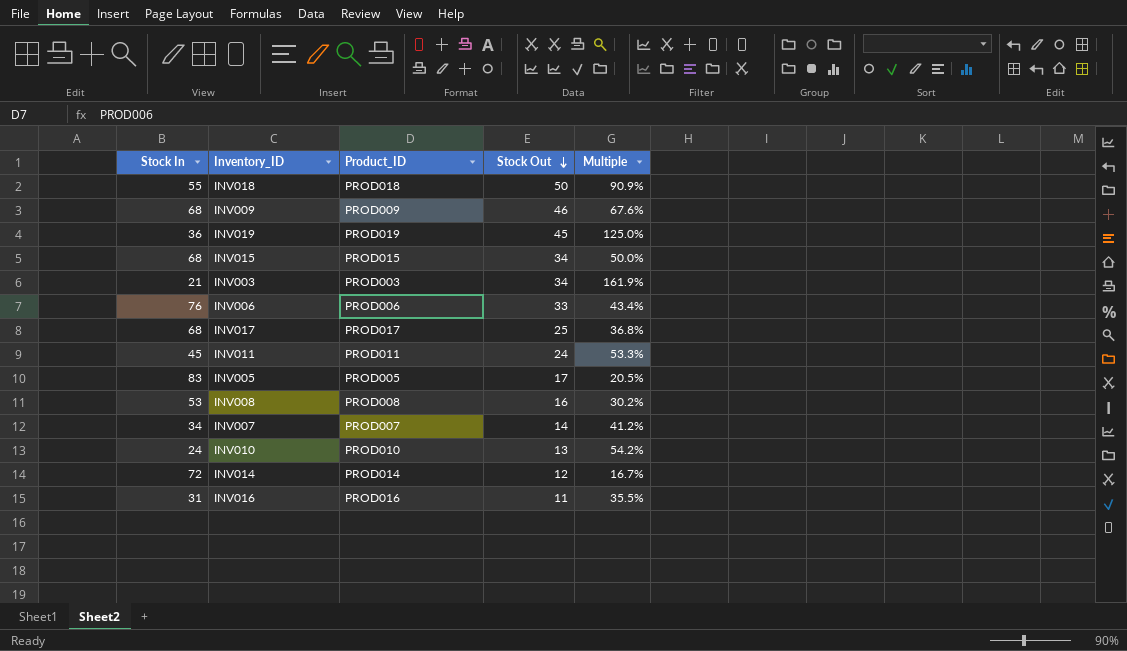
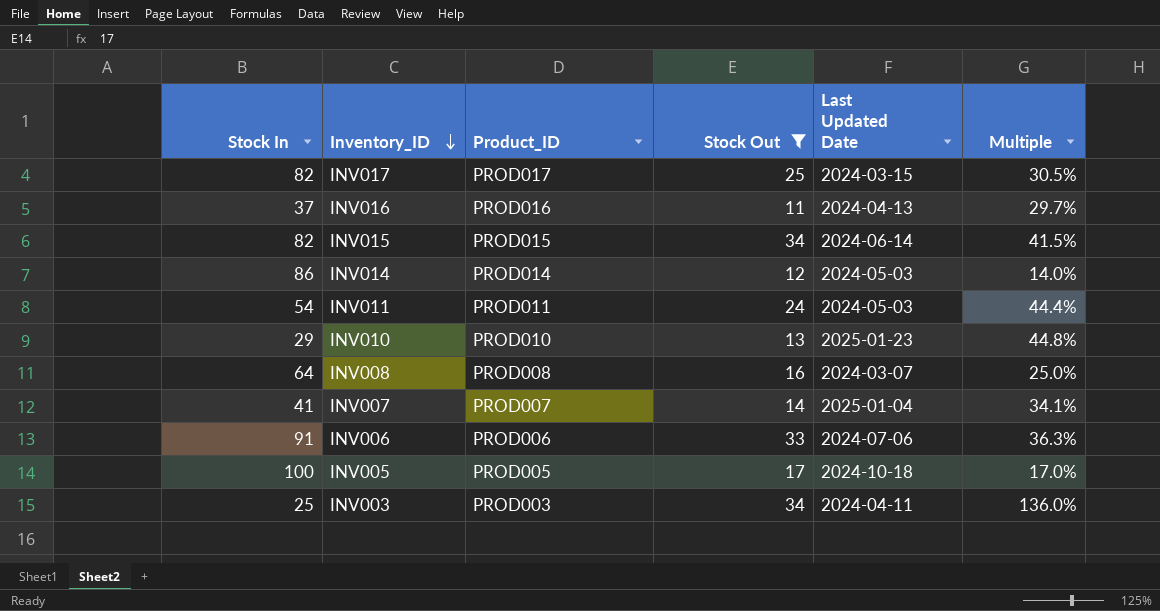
filter: none -> Stock Out <= 34
row order: Stock Out descending -> Inventory_ID descending
column Last Updated Date | position: none -> 5
INV017 | Stock In: 68 -> 82
INV017 | Multiple: 36.8% -> 30.5%
INV016 | Stock In: 31 -> 37
INV016 | Multiple: 35.5% -> 29.7%
INV015 | Stock In: 68 -> 82
INV015 | Multiple: 50.0% -> 41.5%
INV014 | Stock In: 72 -> 86
INV014 | Multiple: 16.7% -> 14.0%
INV011 | Stock In: 45 -> 54
INV011 | Multiple: 53.3% -> 44.4%
INV010 | Stock In: 24 -> 29
INV010 | Multiple: 54.2% -> 44.8%
INV008 | Stock In: 53 -> 64
INV008 | Multiple: 30.2% -> 25.0%
INV007 | Stock In: 34 -> 41
INV007 | Multiple: 41.2% -> 34.1%
INV006 | Stock In: 76 -> 91
INV006 | Multiple: 43.4% -> 36.3%
INV005 | Stock In: 83 -> 100
INV005 | Multiple: 20.5% -> 17.0%
INV003 | Stock In: 21 -> 25
INV003 | Multiple: 161.9% -> 136.0%

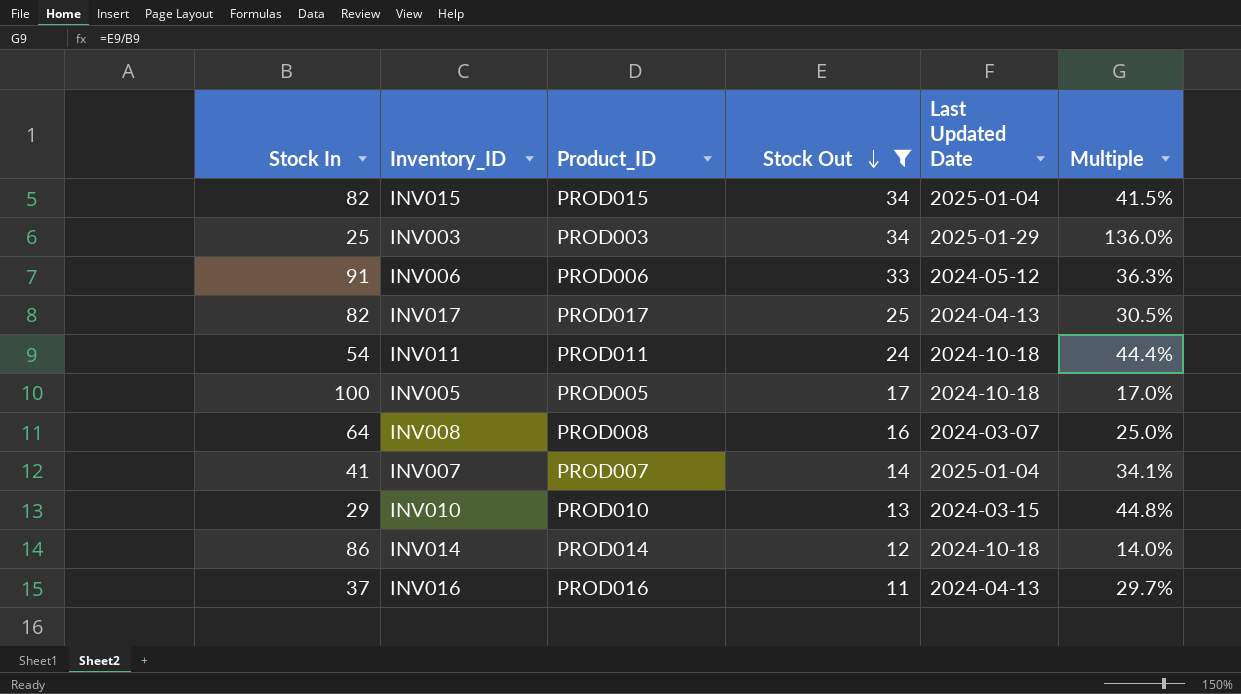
row order: Inventory_ID descending -> Stock Out descending
INV015 | Last Updated Date: 2024-06-14 -> 2025-01-04
INV003 | Last Updated Date: 2024-04-11 -> 2025-01-29
INV006 | Last Updated Date: 2024-07-06 -> 2024-05-12
INV017 | Last Updated Date: 2024-03-15 -> 2024-04-13
INV011 | Last Updated Date: 2024-05-03 -> 2024-10-18
INV010 | Last Updated Date: 2025-01-23 -> 2024-03-15
INV014 | Last Updated Date: 2024-05-03 -> 2024-10-18

